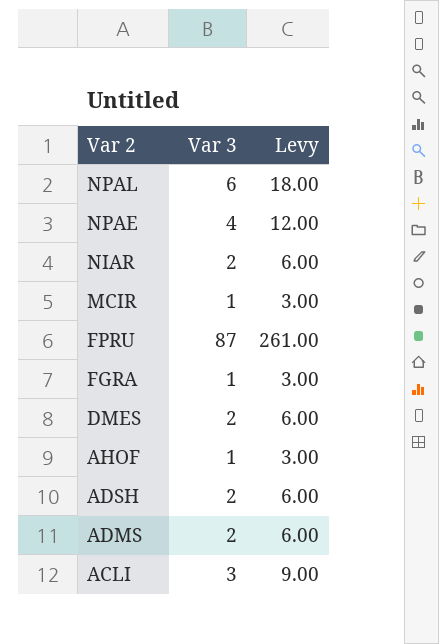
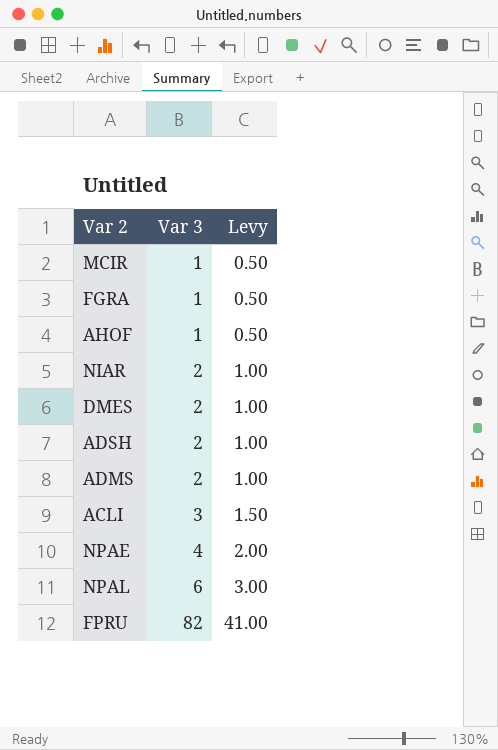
row order: Var 2 descending -> Var 3 ascending
column Levy | formula: [Var 3] * 3 -> [Var 3] * 0.5
FPRU | Var 3: 87 -> 82

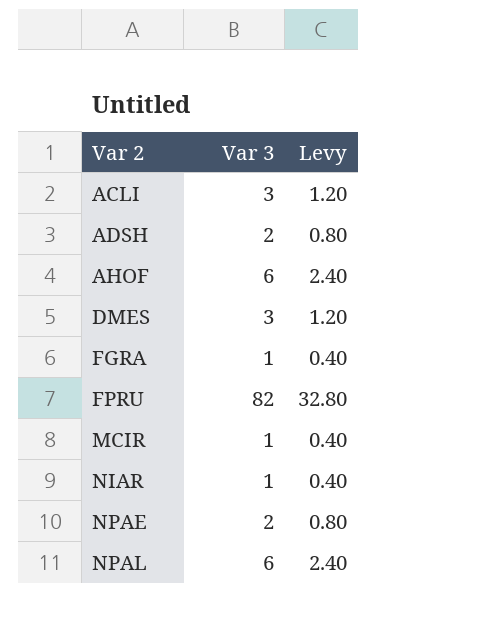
row order: Var 3 ascending -> Var 2 ascending
column Levy | formula: [Var 3] * 0.5 -> [Var 3] * 0.4
row ADMS: 2 | 1.00 -> none
AHOF | Var 3: 1 -> 6
DMES | Var 3: 2 -> 3
NIAR | Var 3: 2 -> 1
NPAE | Var 3: 4 -> 2

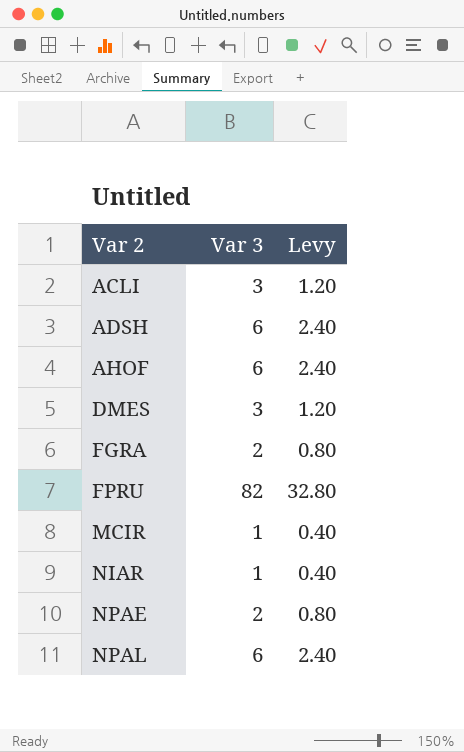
ADSH | Var 3: 2 -> 6
ADSH | Levy: 0.80 -> 2.40
FGRA | Var 3: 1 -> 2
FGRA | Levy: 0.40 -> 0.80

